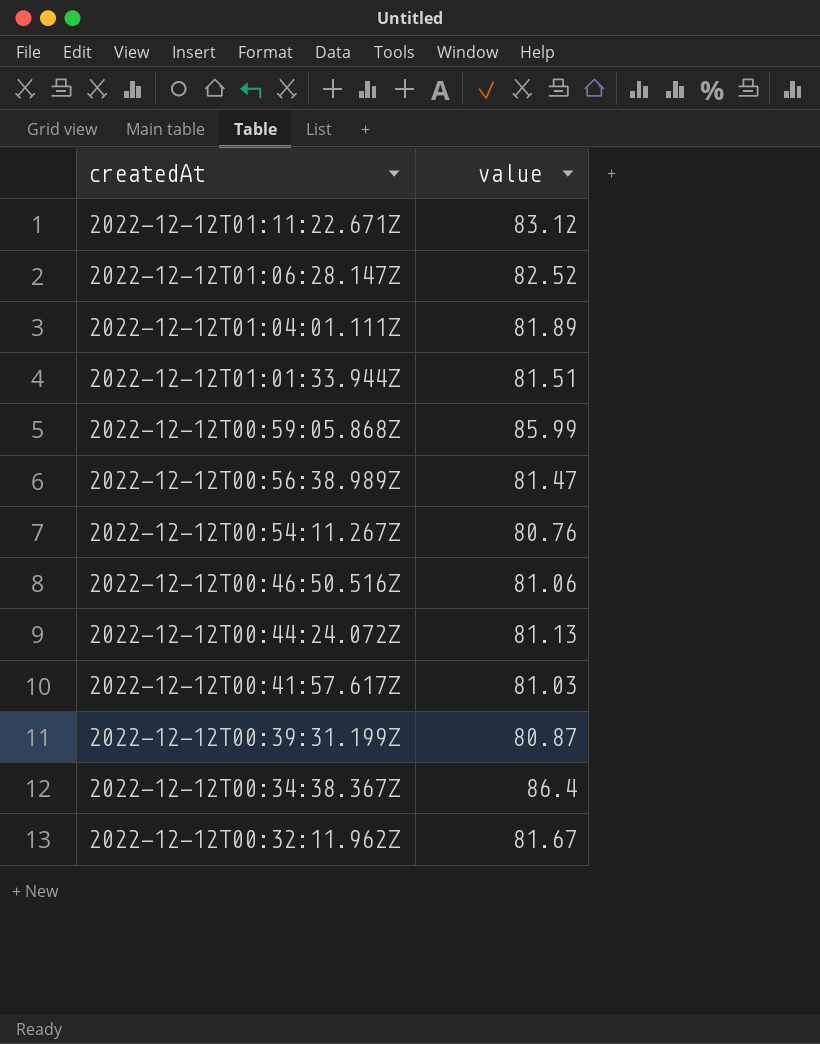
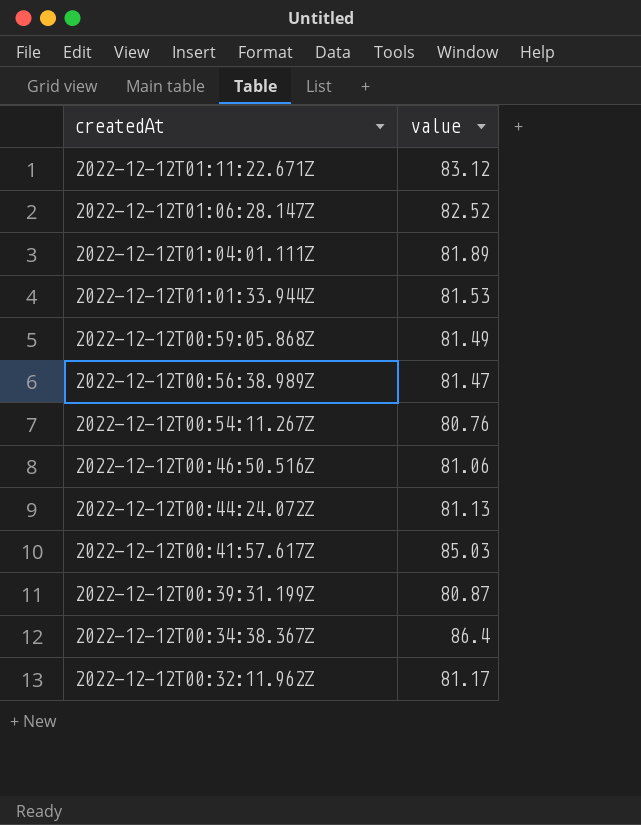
2022-12-12T01:01:33.944Z | value: 81.51 -> 81.53
2022-12-12T00:59:05.868Z | value: 85.99 -> 81.49
2022-12-12T00:41:57.617Z | value: 81.03 -> 85.03
2022-12-12T00:32:11.962Z | value: 81.67 -> 81.17

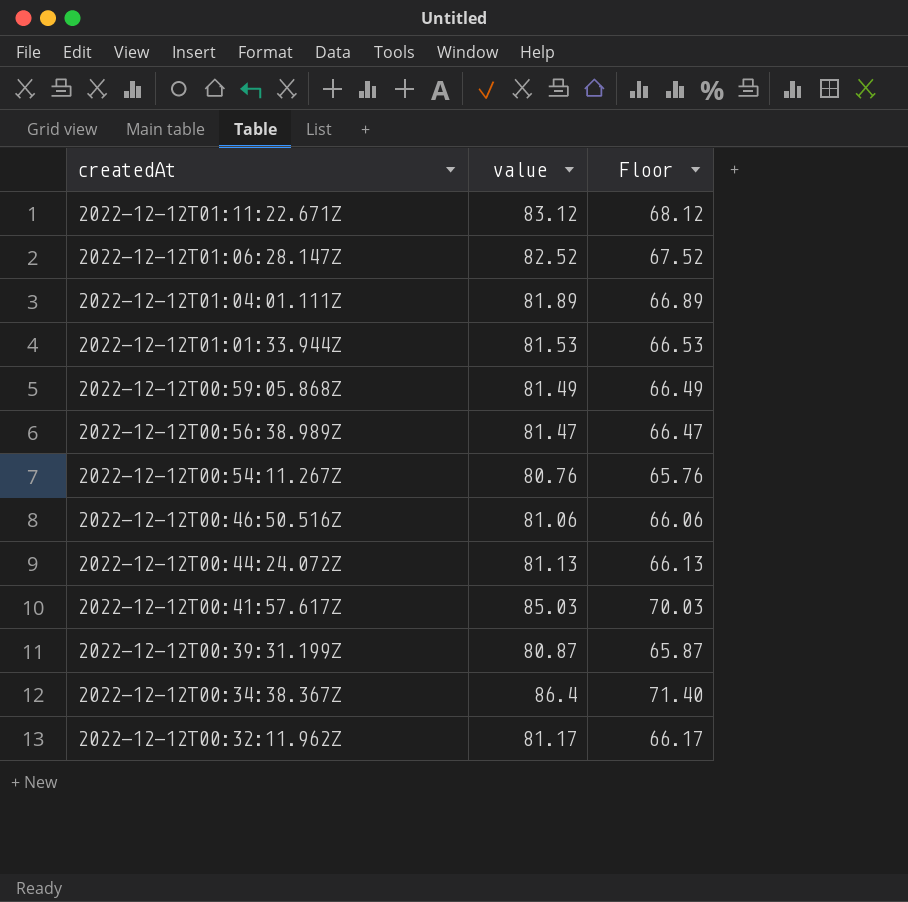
column Floor | formula: none -> [value] - 15

